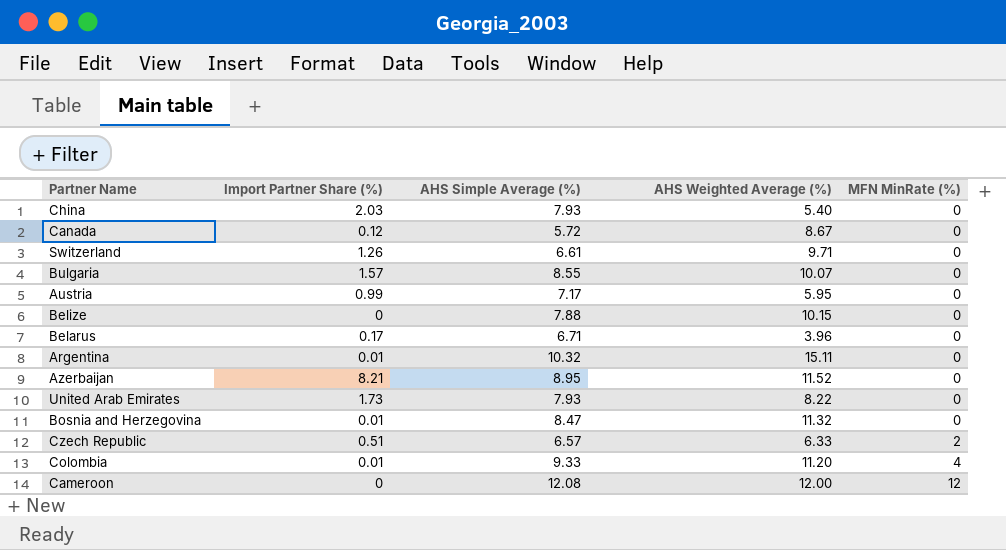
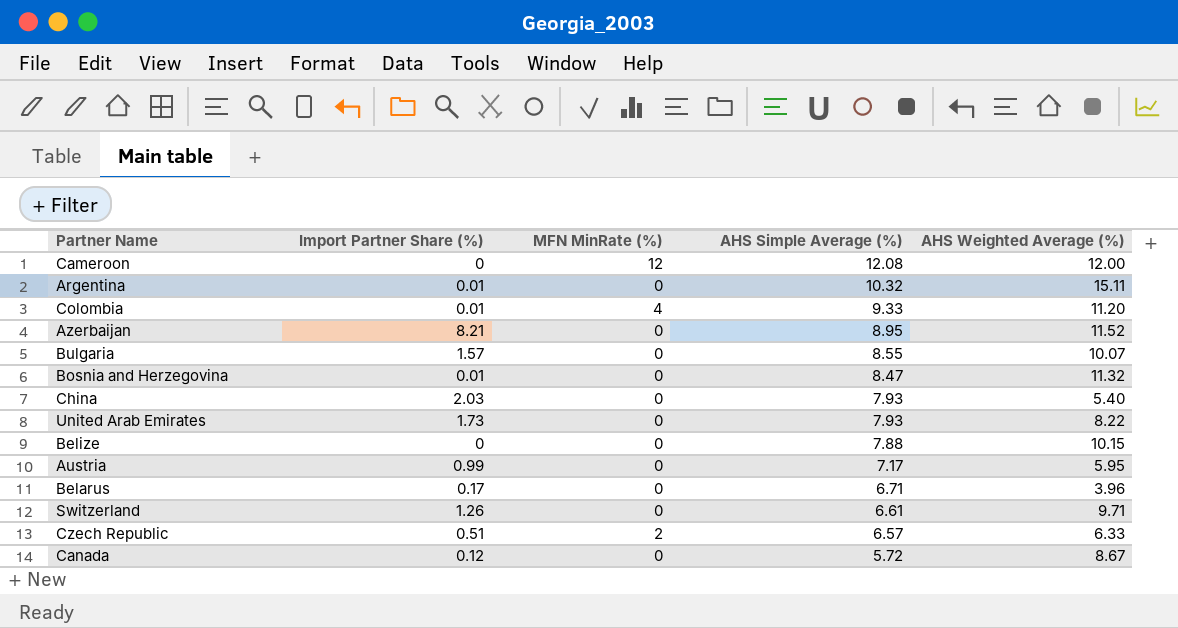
row order: MFN MinRate (%) ascending -> AHS Simple Average (%) descending
column MFN MinRate (%) | position: 5 -> 3

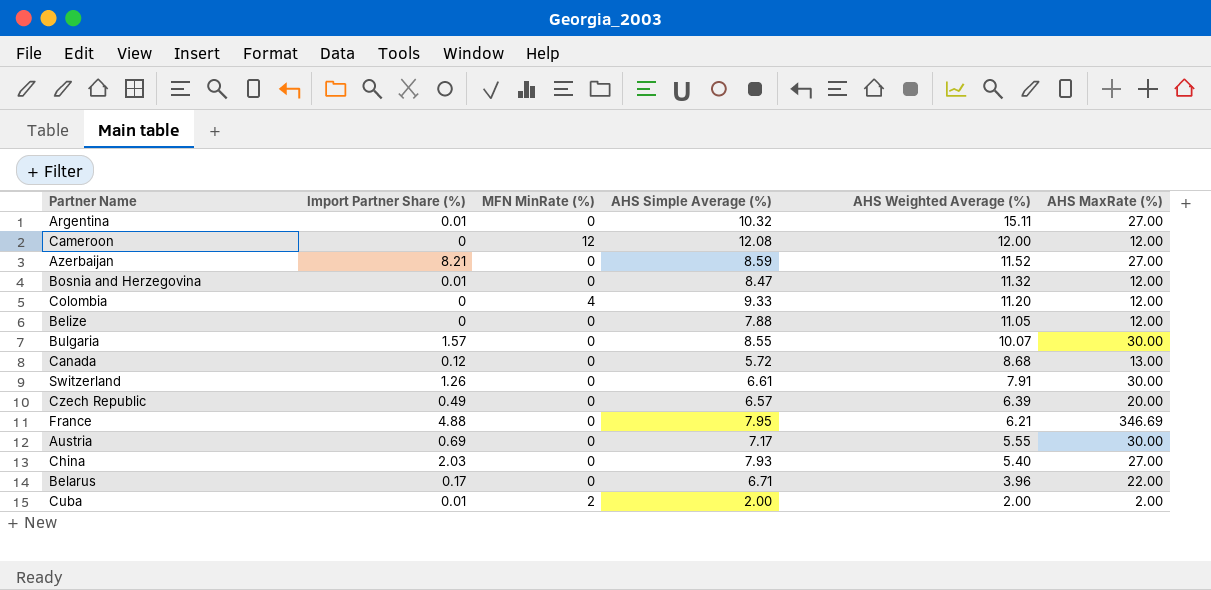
row order: AHS Simple Average (%) descending -> AHS Weighted Average (%) descending
column AHS MaxRate (%) | position: none -> 6
row United Arab Emirates: 1.73 | 0 | 7.93 | 8.22 -> none
Azerbaijan | AHS Simple Average (%): 8.95 -> 8.59
Colombia | Import Partner Share (%): 0.01 -> 0
Belize | AHS Weighted Average (%): 10.15 -> 11.05
Canada | AHS Weighted Average (%): 8.67 -> 8.68
Switzerland | AHS Weighted Average (%): 9.71 -> 7.91
Czech Republic | Import Partner Share (%): 0.51 -> 0.49
Czech Republic | MFN MinRate (%): 2 -> 0
Czech Republic | AHS Weighted Average (%): 6.33 -> 6.39
row France: none -> 4.88 | 0 | 7.95 | 6.21 | 346.69
Austria | Import Partner Share (%): 0.99 -> 0.69
Austria | AHS Weighted Average (%): 5.95 -> 5.55
row Cuba: none -> 0.01 | 2 | 2.00 | 2.00 | 2.00

